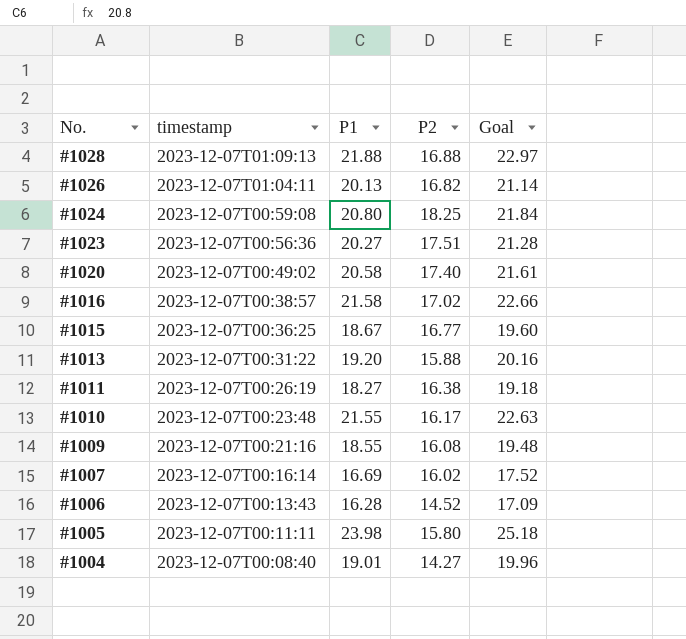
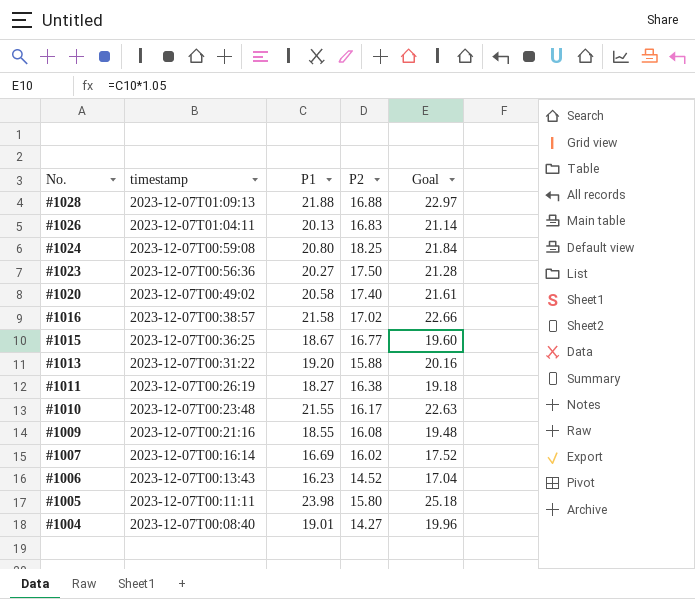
#1026 | P2: 16.82 -> 16.83
#1023 | P2: 17.51 -> 17.50
#1006 | P1: 16.28 -> 16.23
#1006 | Goal: 17.09 -> 17.04

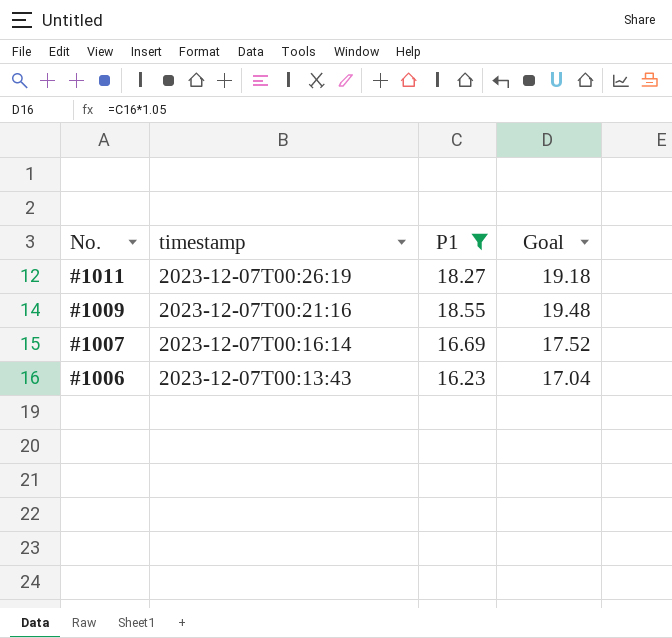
filter: none -> P1 <= 18.55
column P2 | position: 4 -> none

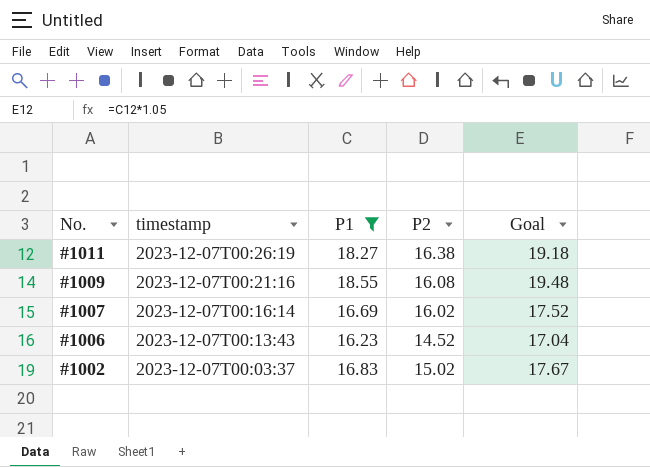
column P2 | position: none -> 4
row #1002: none -> 2023-12-07T00:03:37 | 16.83 | 15.02 | 17.67

